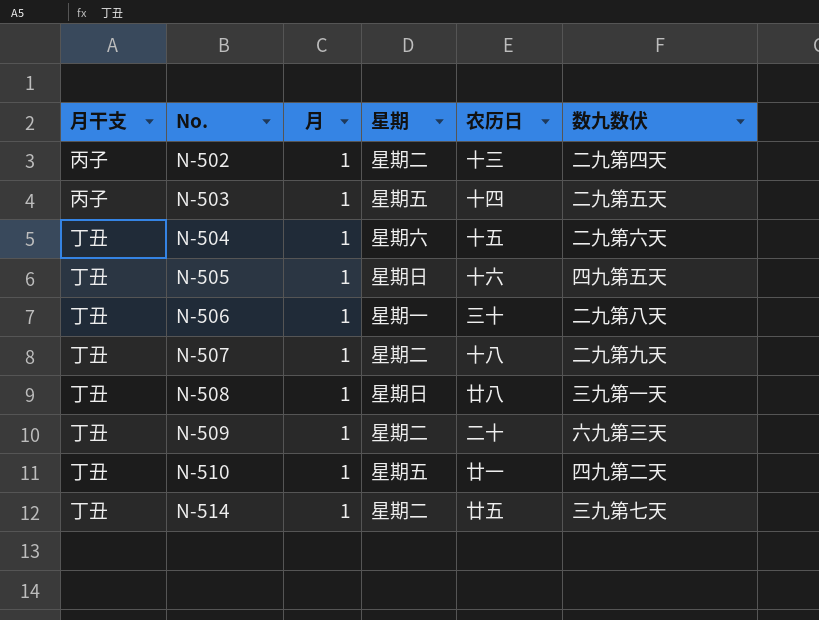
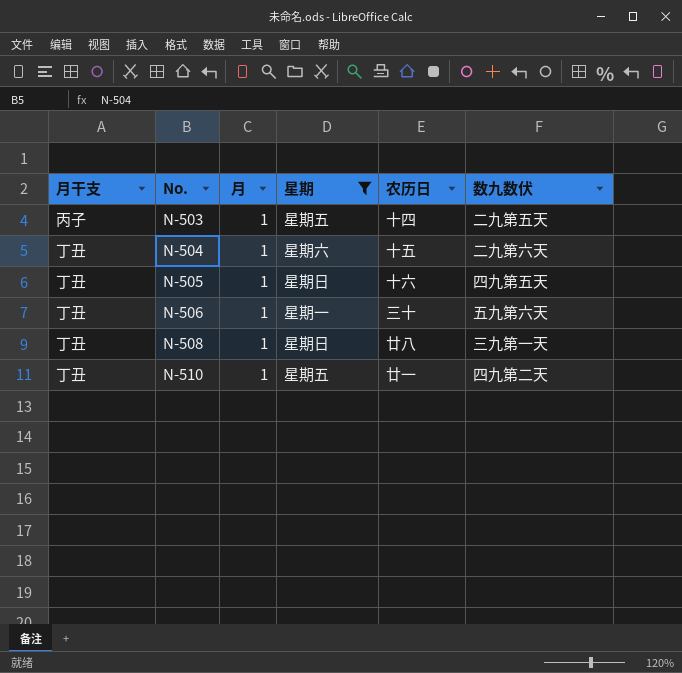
filter: none -> 星期 != 星期二
N-506 | 数九数伏: 二九第八天 -> 五九第六天

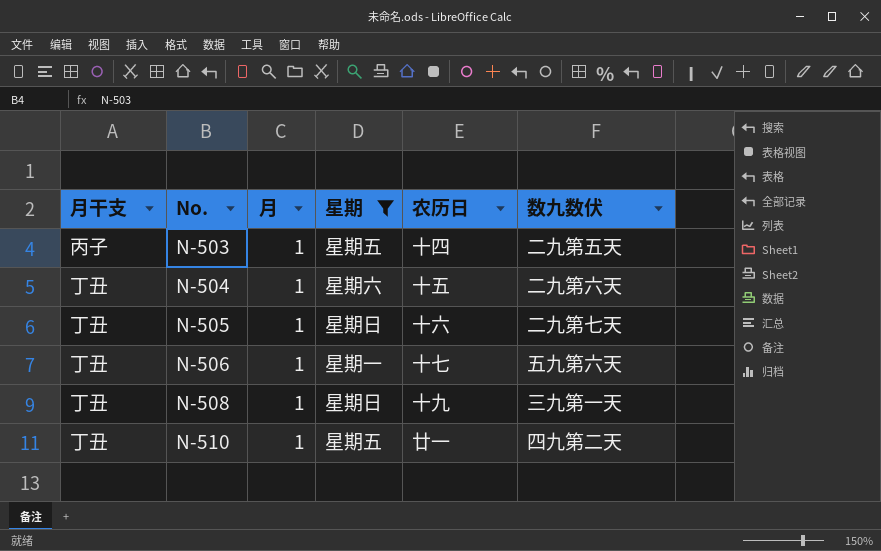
N-505 | 数九数伏: 四九第五天 -> 二九第七天
N-506 | 农历日: 三十 -> 十七
N-508 | 农历日: 廿八 -> 十九

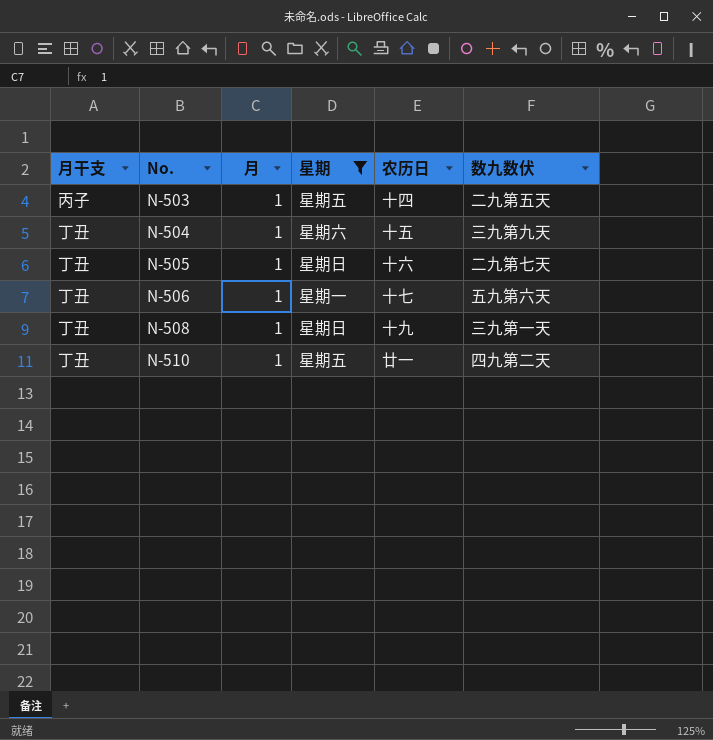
N-504 | 数九数伏: 二九第六天 -> 三九第九天

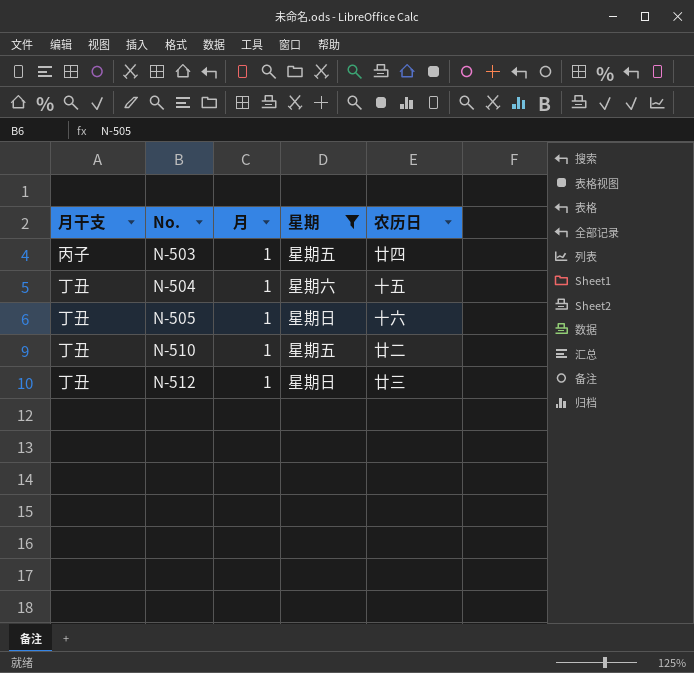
column 数九数伏 | position: 6 -> none
row N-506: 丁丑 | 1 | 星期一 | 十七 | 五九第六天 -> none
row N-508: 丁丑 | 1 | 星期日 | 十九 | 三九第一天 -> none
N-503 | 农历日: 十四 -> 廿四
N-510 | 农历日: 廿一 -> 廿二
row N-512: none -> 丁丑 | 1 | 星期日 | 廿三

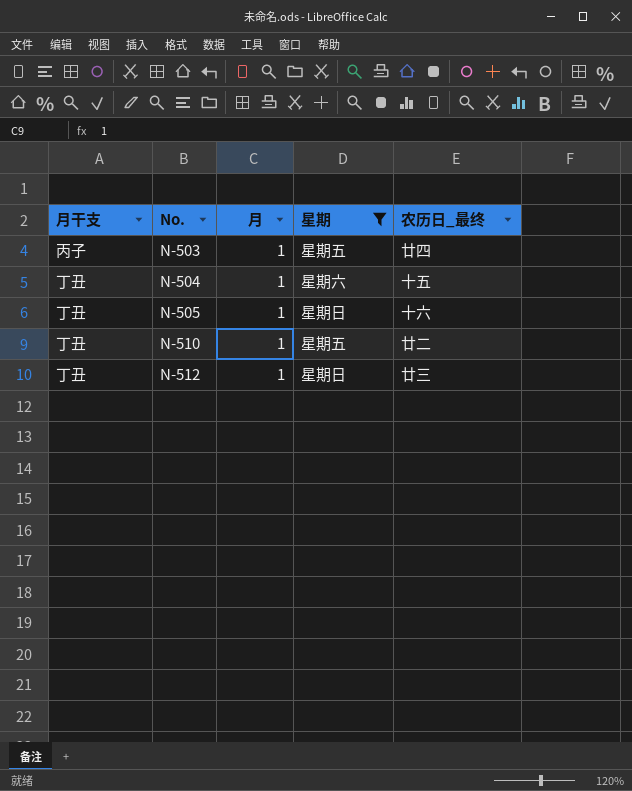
column name: 农历日 -> 农历日_最终

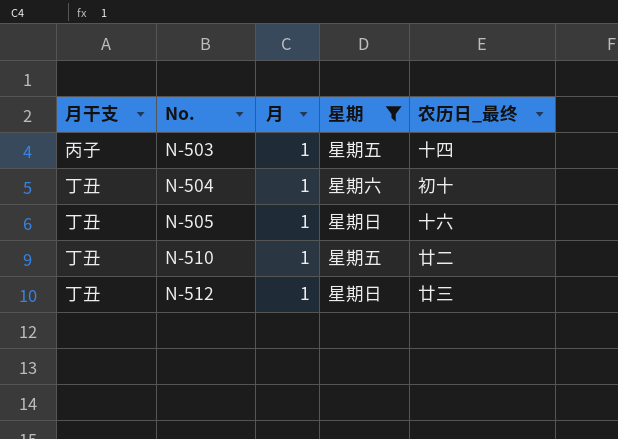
N-503 | 农历日_最终: 廿四 -> 十四
N-504 | 农历日_最终: 十五 -> 初十

